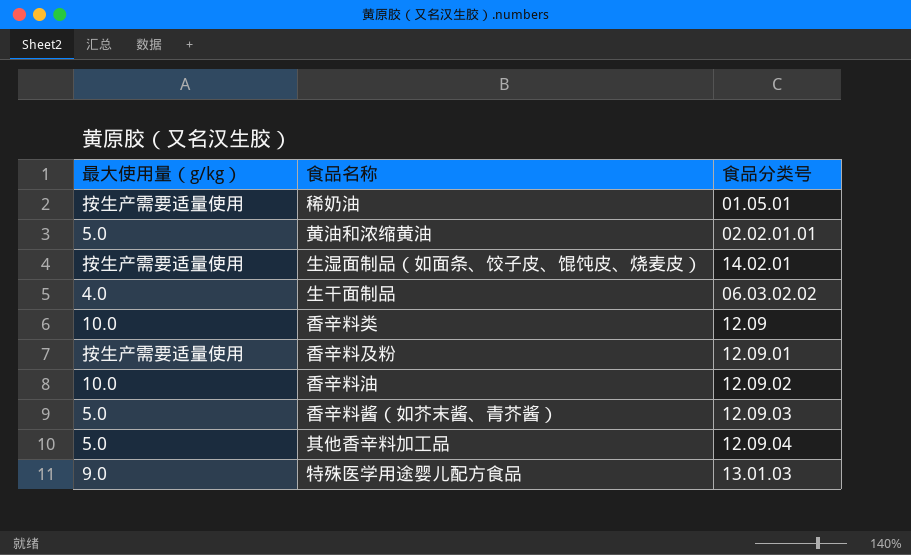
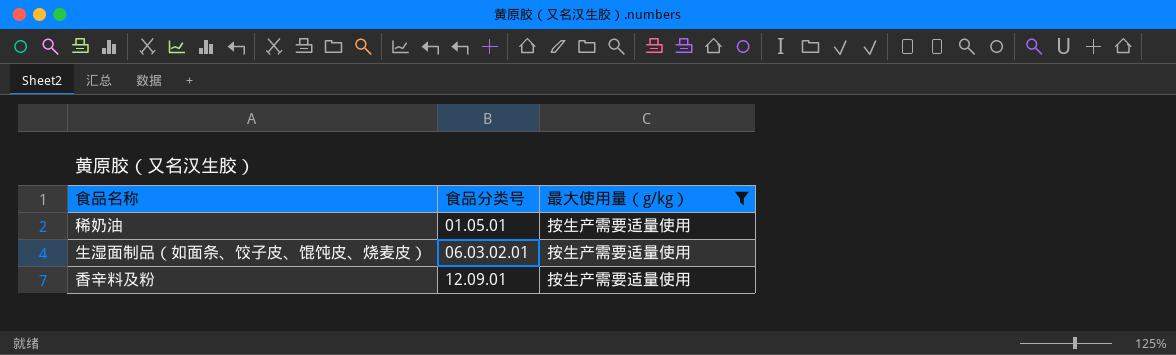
filter: none -> 最大使用量（g/kg） = 按生产需要适量使用
column 最大使用量（g/kg） | position: 1 -> 3
生湿面制品（如面条、饺子皮、馄饨皮、烧麦皮） | 食品分类号: 14.02.01 -> 06.03.02.01

